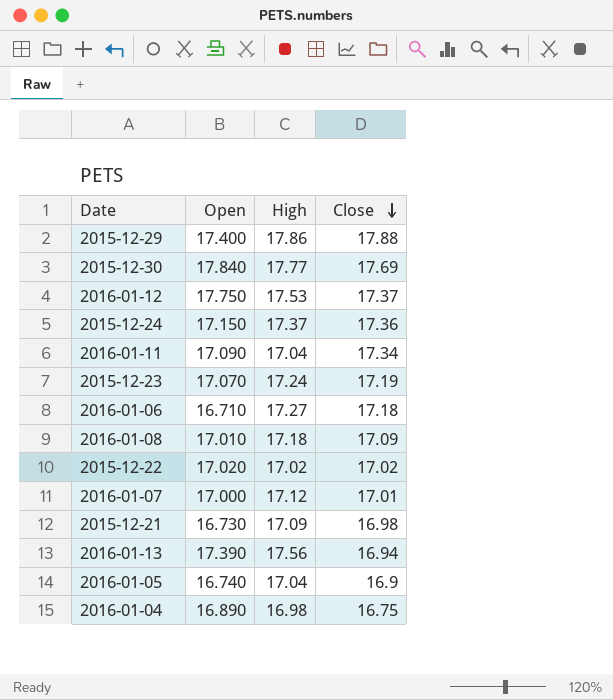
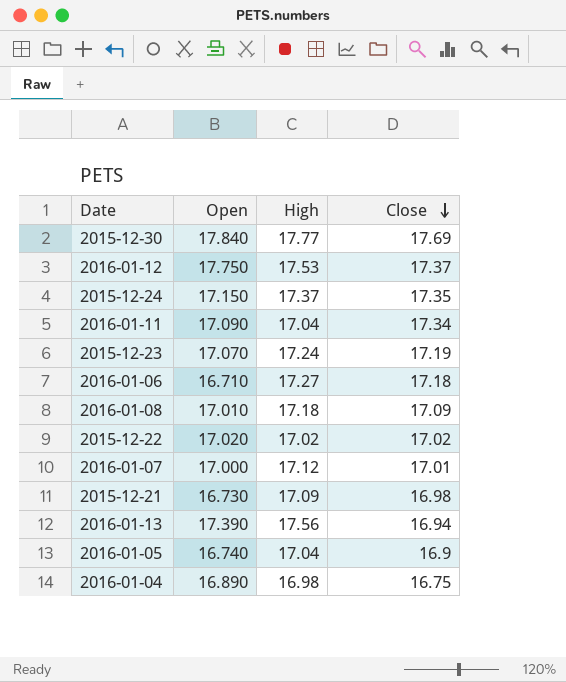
row 2015-12-29: 17.400 | 17.86 | 17.88 -> none
2015-12-24 | Close: 17.36 -> 17.35

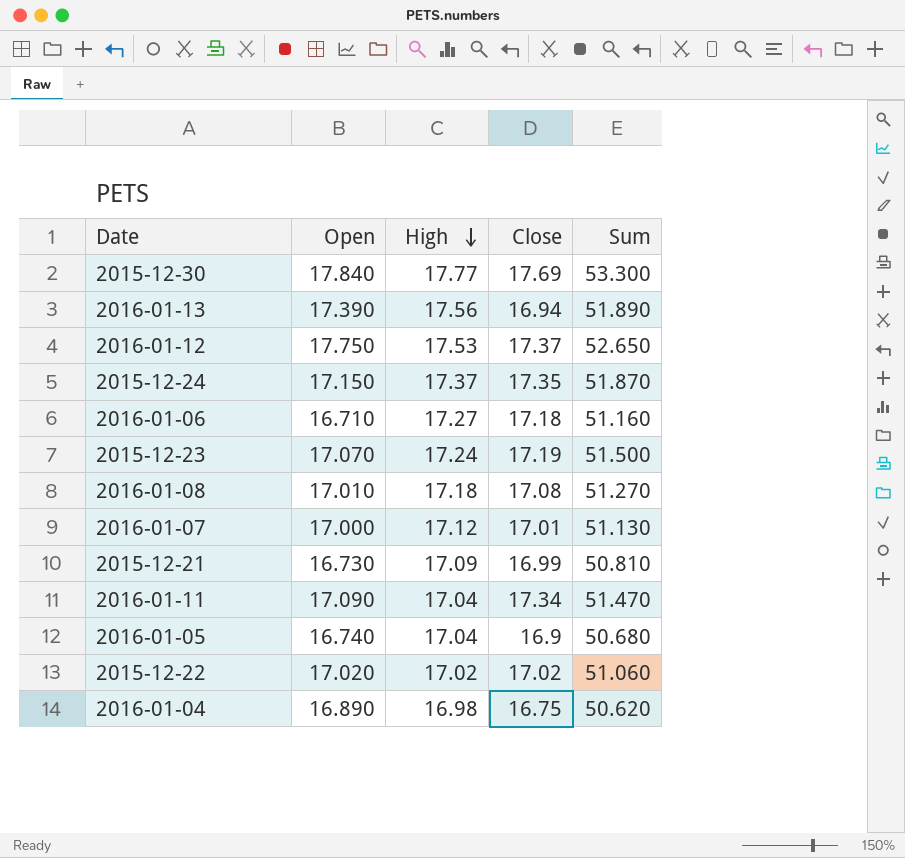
row order: Close descending -> High descending
column Sum | formula: none -> [Open] + [High] + [Close]
2016-01-08 | Close: 17.09 -> 17.08
2015-12-21 | Close: 16.98 -> 16.99

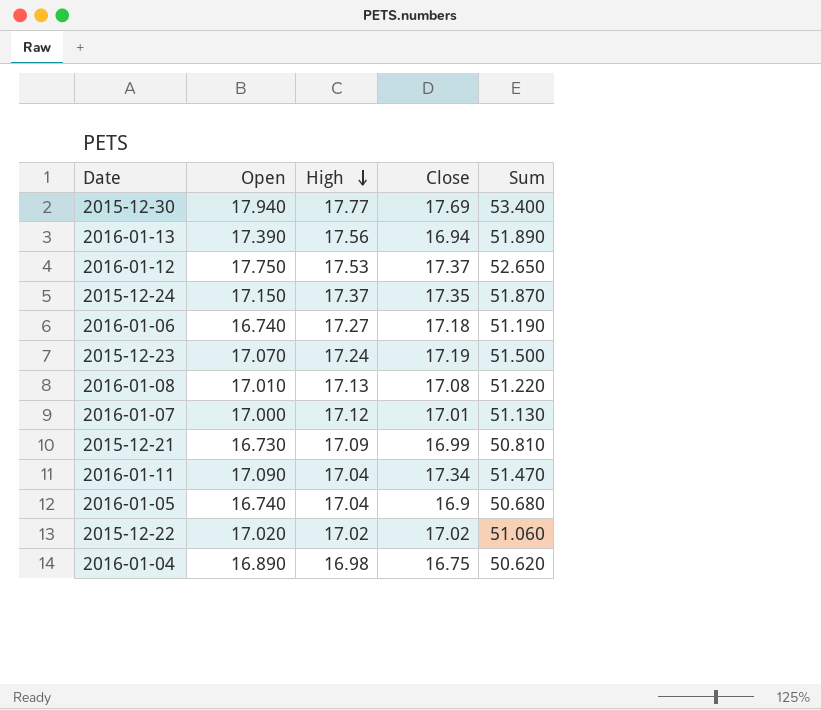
2015-12-30 | Open: 17.840 -> 17.940
2015-12-30 | Sum: 53.300 -> 53.400
2016-01-06 | Open: 16.710 -> 16.740
2016-01-06 | Sum: 51.160 -> 51.190
2016-01-08 | High: 17.18 -> 17.13
2016-01-08 | Sum: 51.270 -> 51.220

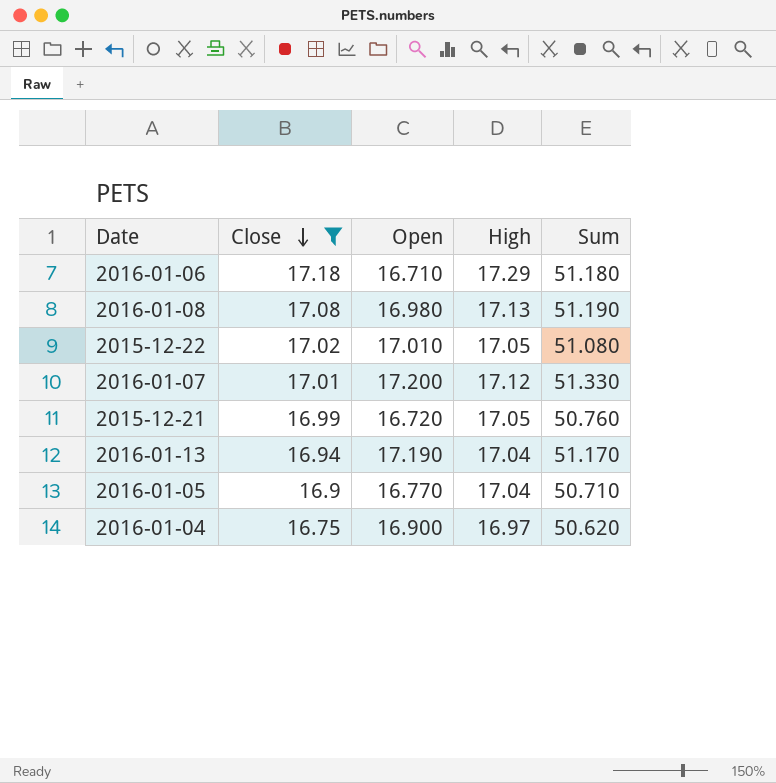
filter: none -> Close <= 17.18
row order: High descending -> Close descending
column Close | position: 4 -> 2
2016-01-06 | Open: 16.740 -> 16.710
2016-01-06 | High: 17.27 -> 17.29
2016-01-06 | Sum: 51.190 -> 51.180
2016-01-08 | Open: 17.010 -> 16.980
2016-01-08 | Sum: 51.220 -> 51.190
2015-12-22 | Open: 17.020 -> 17.010
2015-12-22 | High: 17.02 -> 17.05
2015-12-22 | Sum: 51.060 -> 51.080
2016-01-07 | Open: 17.000 -> 17.200
2016-01-07 | Sum: 51.130 -> 51.330
2015-12-21 | Open: 16.730 -> 16.720
2015-12-21 | High: 17.09 -> 17.05
2015-12-21 | Sum: 50.810 -> 50.760
2016-01-13 | Open: 17.390 -> 17.190
2016-01-13 | High: 17.56 -> 17.04
2016-01-13 | Sum: 51.890 -> 51.170
2016-01-05 | Open: 16.740 -> 16.770
2016-01-05 | Sum: 50.680 -> 50.710
2016-01-04 | Open: 16.890 -> 16.900
2016-01-04 | High: 16.98 -> 16.97

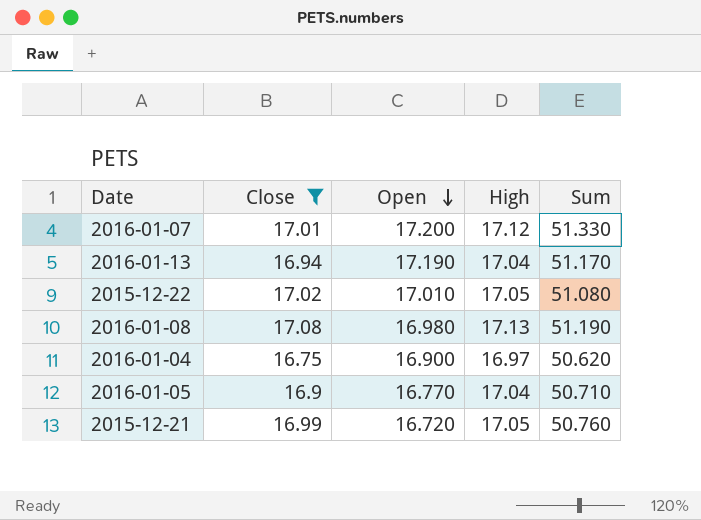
row order: Close descending -> Open descending
row 2016-01-06: 17.18 | 16.710 | 17.29 | 51.180 -> none

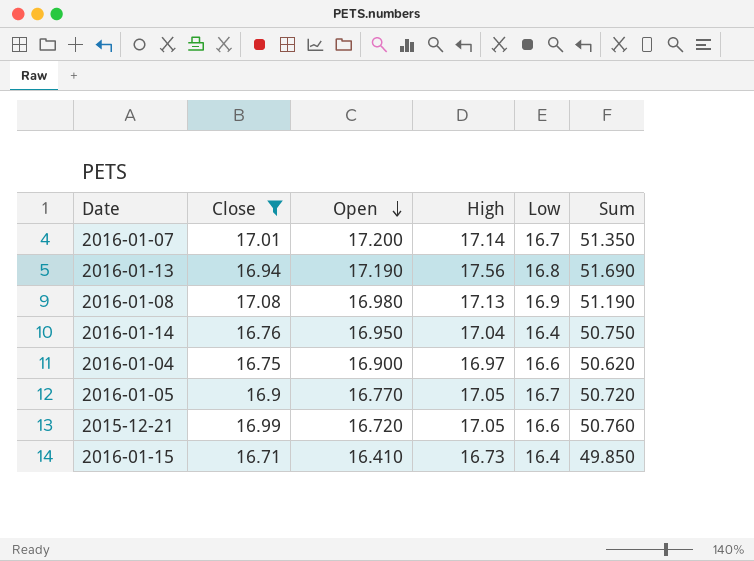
column Low | position: none -> 5
row 2015-12-22: 17.02 | 17.010 | 17.05 | 51.080 -> none
2016-01-07 | High: 17.12 -> 17.14
2016-01-07 | Sum: 51.330 -> 51.350
2016-01-13 | High: 17.04 -> 17.56
2016-01-13 | Sum: 51.170 -> 51.690
row 2016-01-14: none -> 16.76 | 16.950 | 17.04 | 16.4 | 50.750
2016-01-05 | High: 17.04 -> 17.05
2016-01-05 | Sum: 50.710 -> 50.720
row 2016-01-15: none -> 16.71 | 16.410 | 16.73 | 16.4 | 49.850

